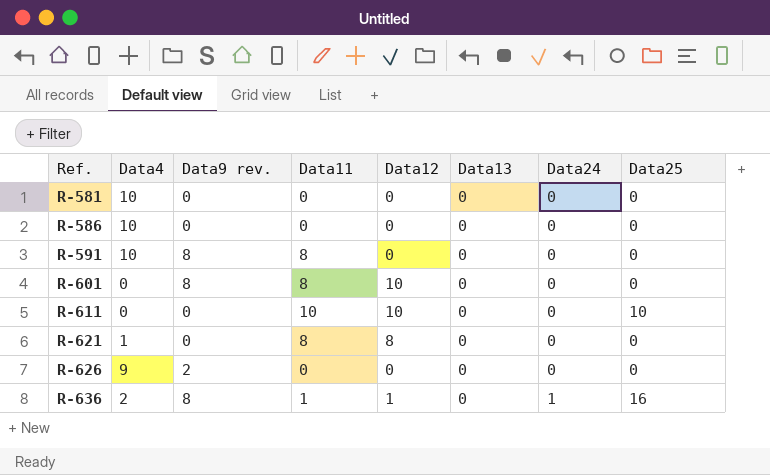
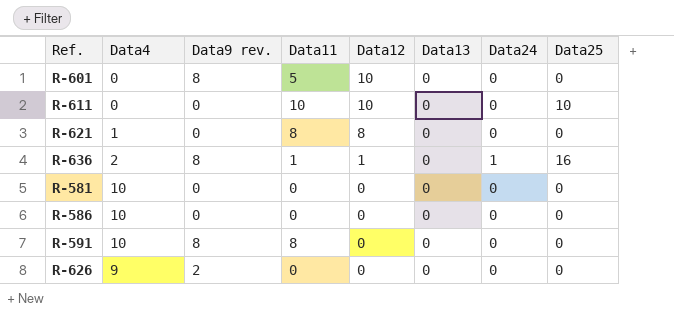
row order: Ref. ascending -> Data12 descending
R-601 | Data11: 8 -> 5

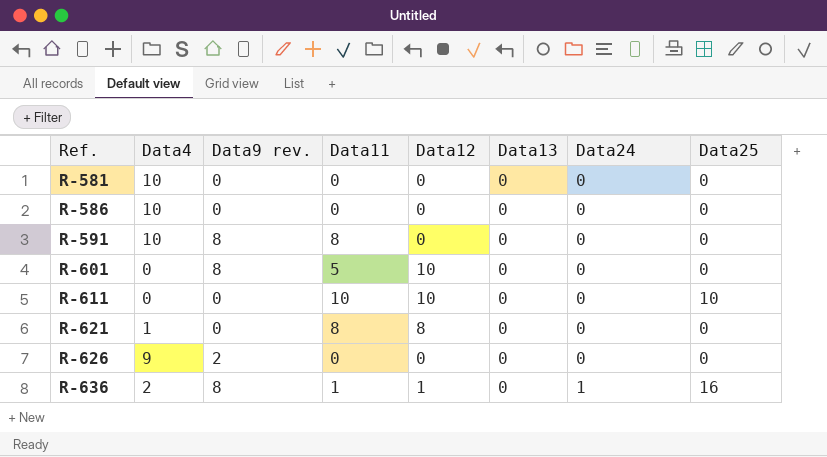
row order: Data12 descending -> Ref. ascending

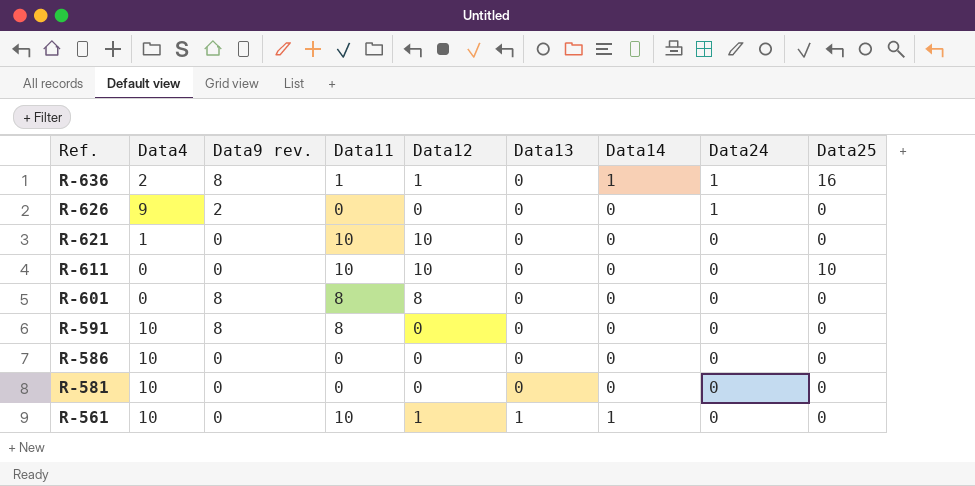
row order: Ref. ascending -> Ref. descending
column Data14 | position: none -> 7
R-626 | Data24: 0 -> 1
R-621 | Data11: 8 -> 10
R-621 | Data12: 8 -> 10
R-601 | Data11: 5 -> 8
R-601 | Data12: 10 -> 8
row R-561: none -> 10 | 0 | 10 | 1 | 1 | 1 | 0 | 0

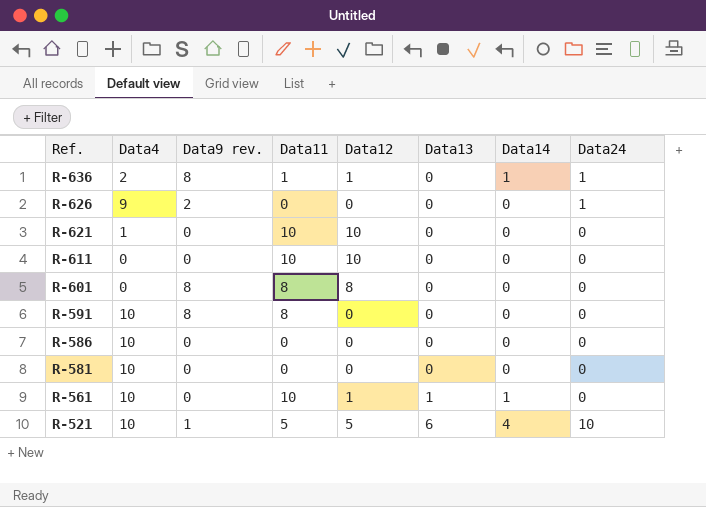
column Data25 | position: 9 -> none
row R-521: none -> 10 | 1 | 5 | 5 | 6 | 4 | 10

